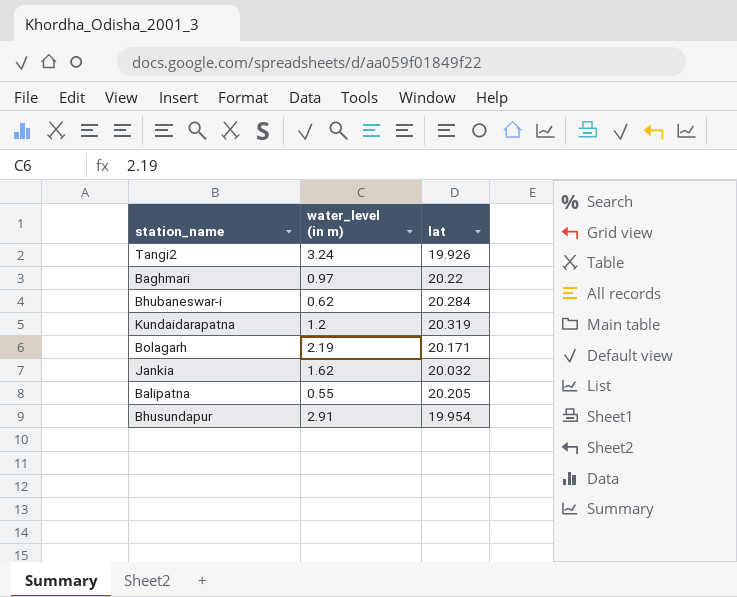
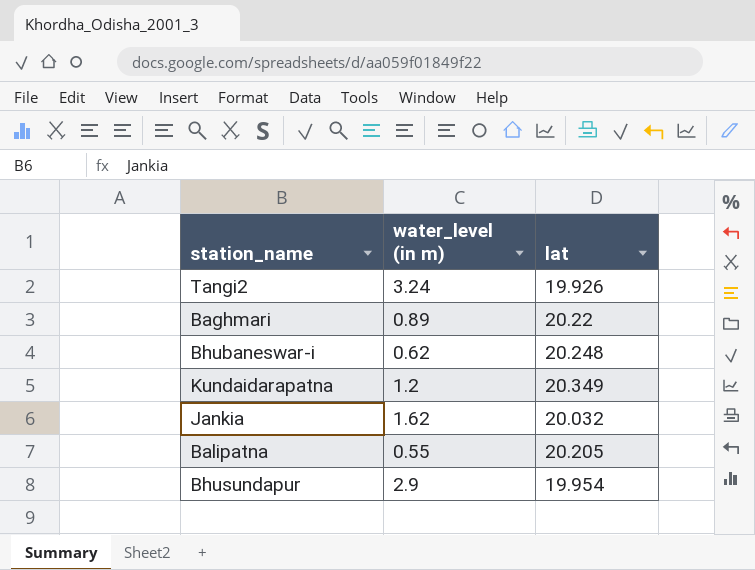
row Bolagarh: 2.19 | 20.171 -> none
Baghmari | water_level (in m): 0.97 -> 0.89
Bhubaneswar-i | lat: 20.284 -> 20.248
Kundaidarapatna | lat: 20.319 -> 20.349
Bhusundapur | water_level (in m): 2.91 -> 2.9

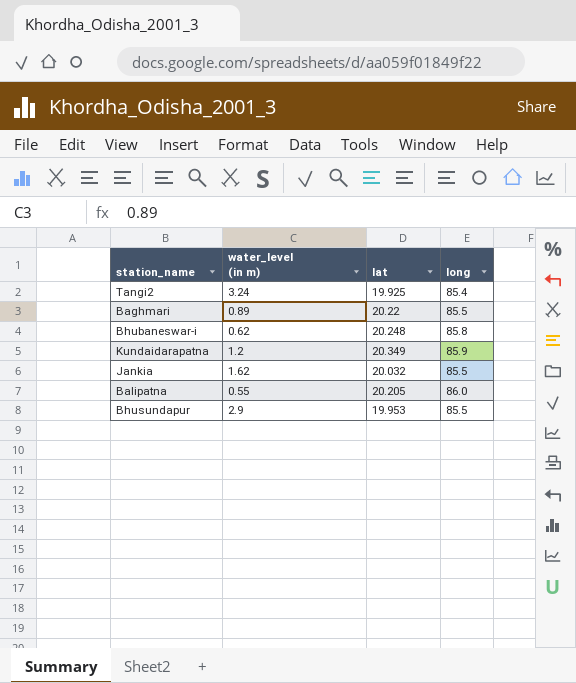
column long | position: none -> 4
Tangi2 | lat: 19.926 -> 19.925
Bhusundapur | lat: 19.954 -> 19.953

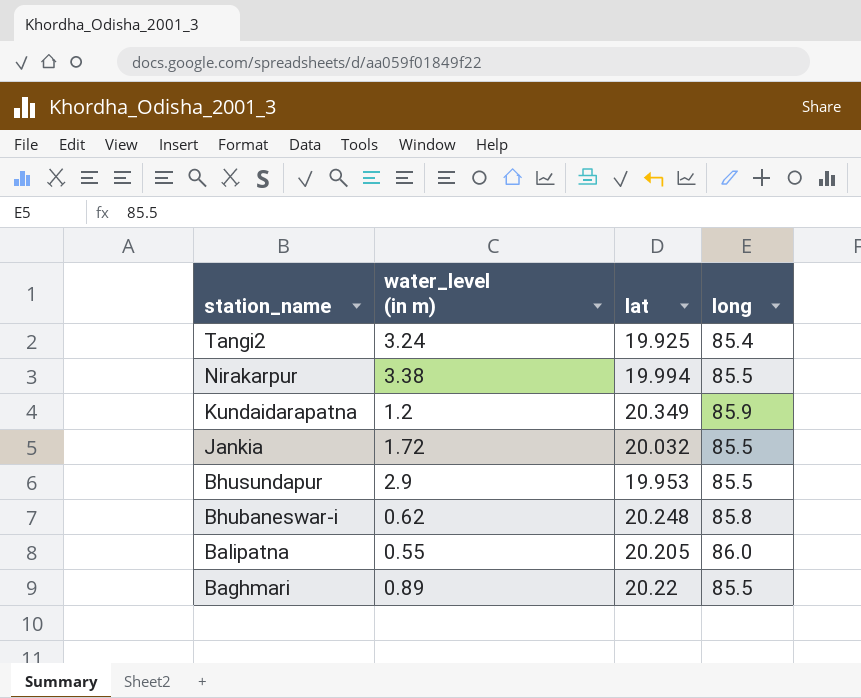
row order: none -> station_name descending
row Nirakarpur: none -> 3.38 | 19.994 | 85.5
Jankia | water_level (in m): 1.62 -> 1.72

